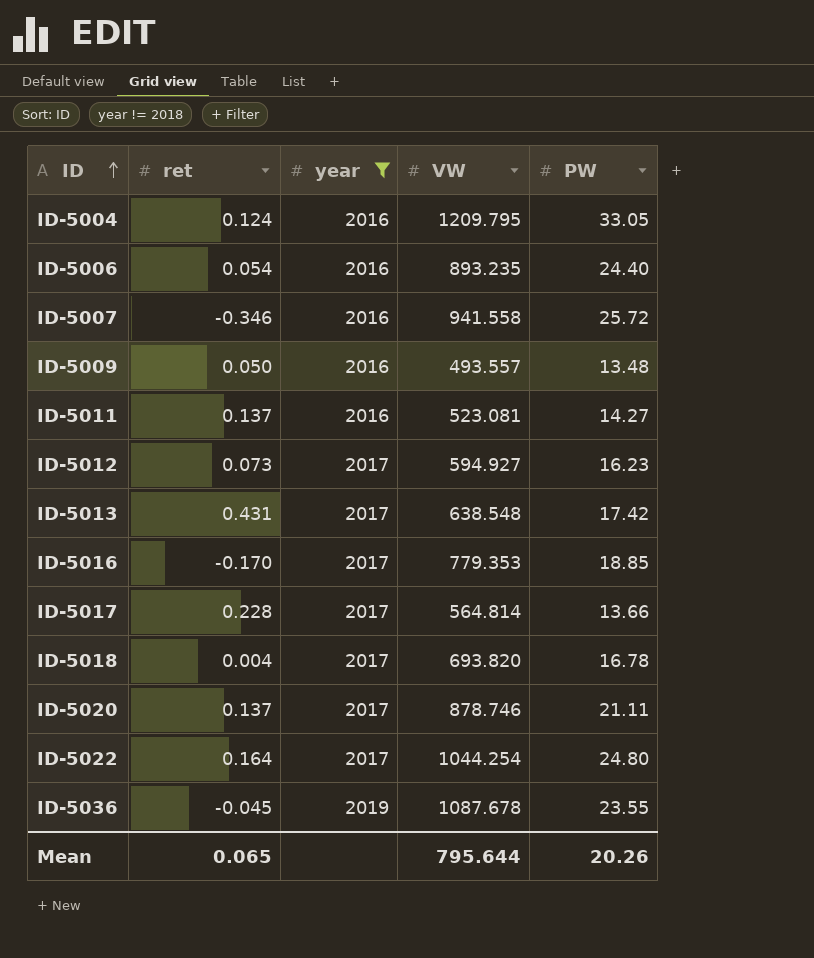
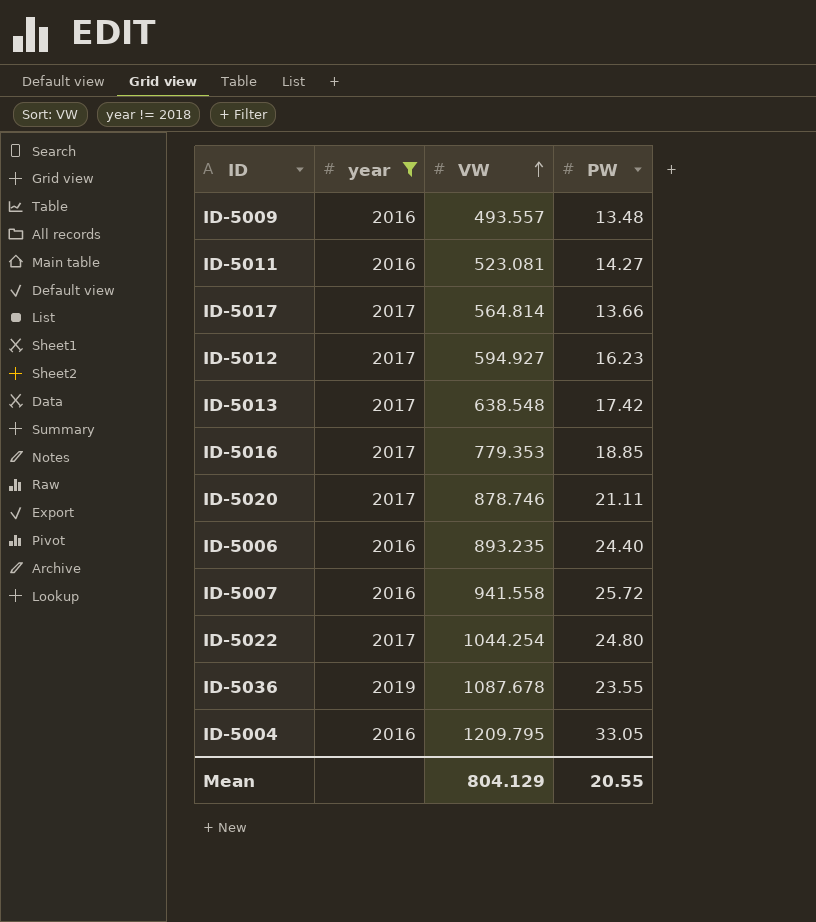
row order: ID ascending -> VW ascending
column ret | position: 2 -> none
row ID-5018: 0.004 | 2017 | 693.820 | 16.78 -> none
Mean | VW: 795.644 -> 804.129
Mean | PW: 20.26 -> 20.55

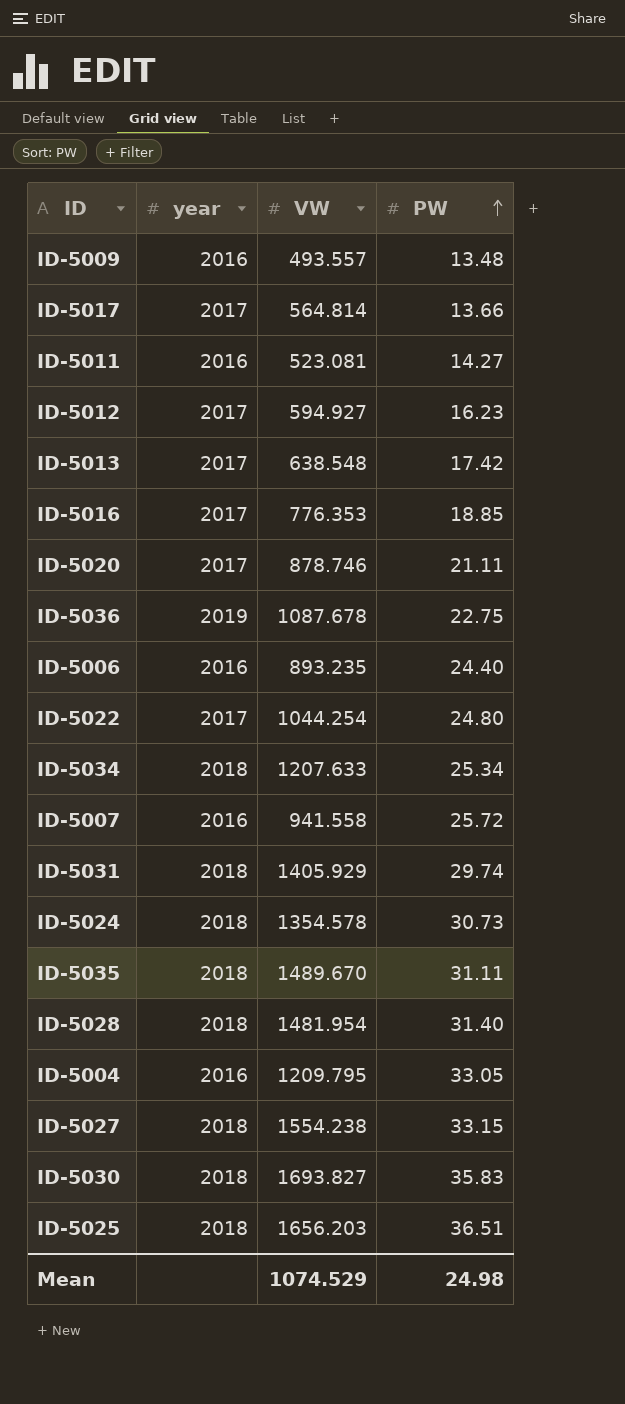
filter: year != 2018 -> none
row order: VW ascending -> PW ascending
ID-5016 | VW: 779.353 -> 776.353
ID-5036 | PW: 23.55 -> 22.75
Mean | VW: 804.129 -> 1074.529
Mean | PW: 20.55 -> 24.98

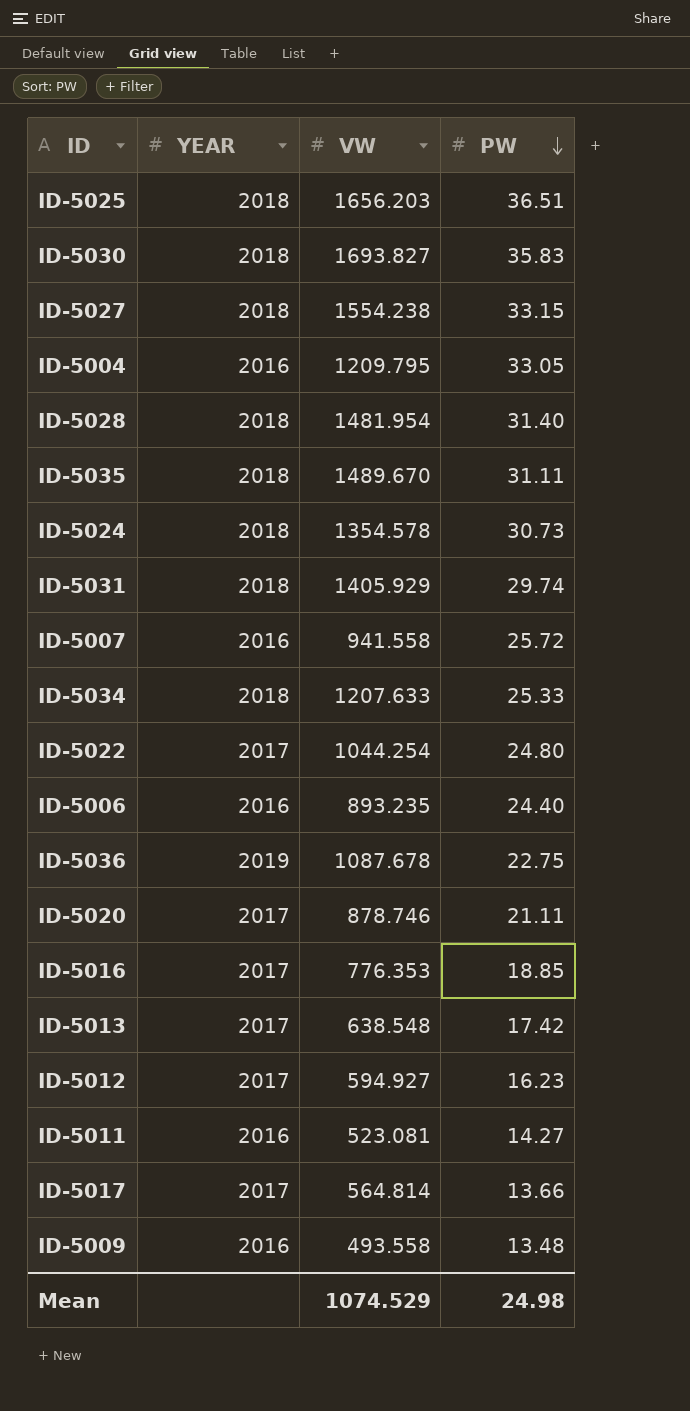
row order: PW ascending -> PW descending
column name: year -> YEAR
ID-5034 | PW: 25.34 -> 25.33
ID-5009 | VW: 493.557 -> 493.558

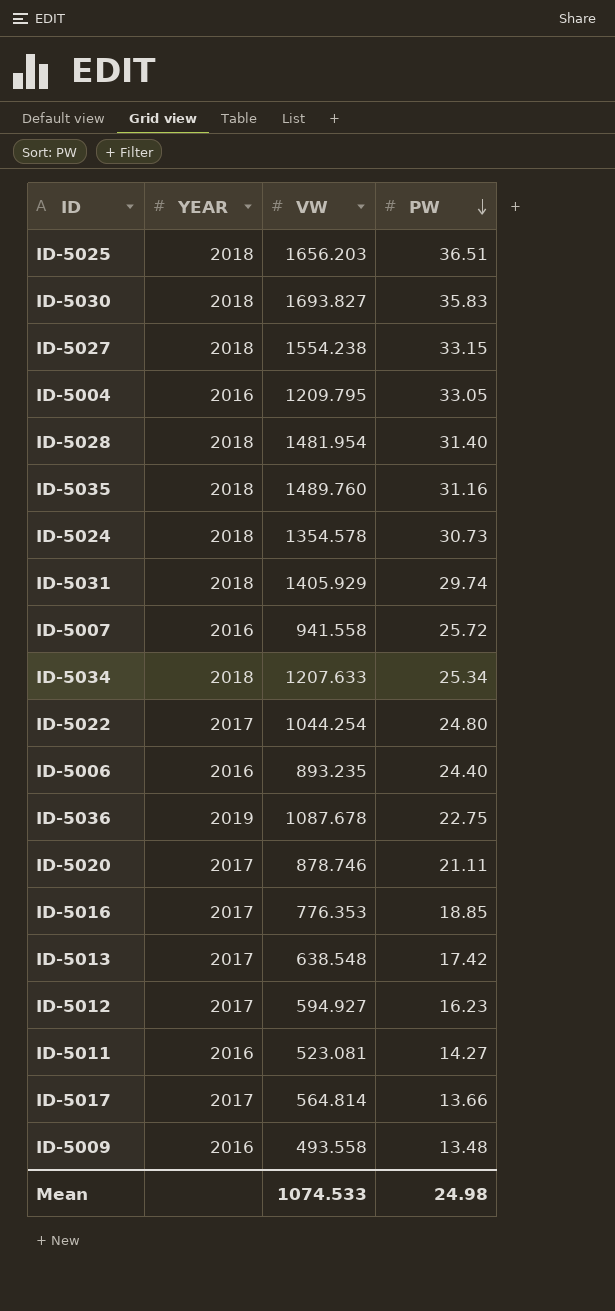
ID-5035 | VW: 1489.670 -> 1489.760
ID-5035 | PW: 31.11 -> 31.16
ID-5034 | PW: 25.33 -> 25.34
Mean | VW: 1074.529 -> 1074.533

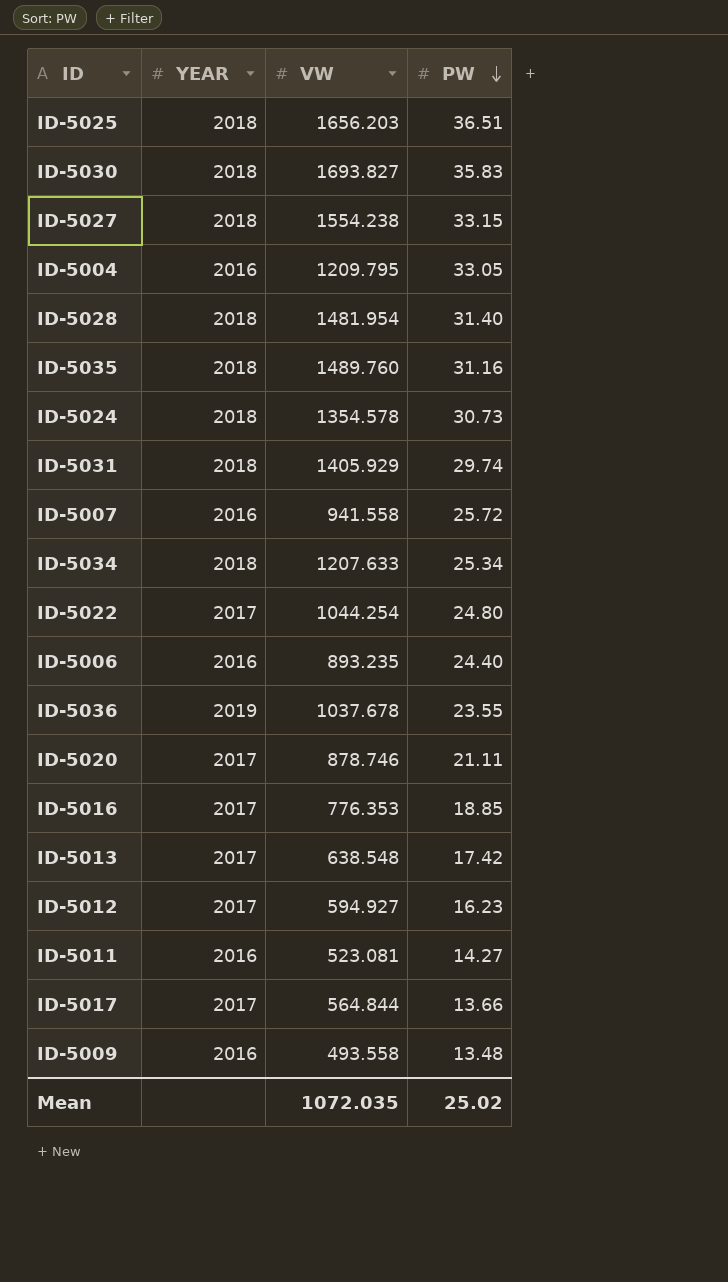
ID-5036 | VW: 1087.678 -> 1037.678
ID-5036 | PW: 22.75 -> 23.55
ID-5017 | VW: 564.814 -> 564.844
Mean | VW: 1074.533 -> 1072.035
Mean | PW: 24.98 -> 25.02

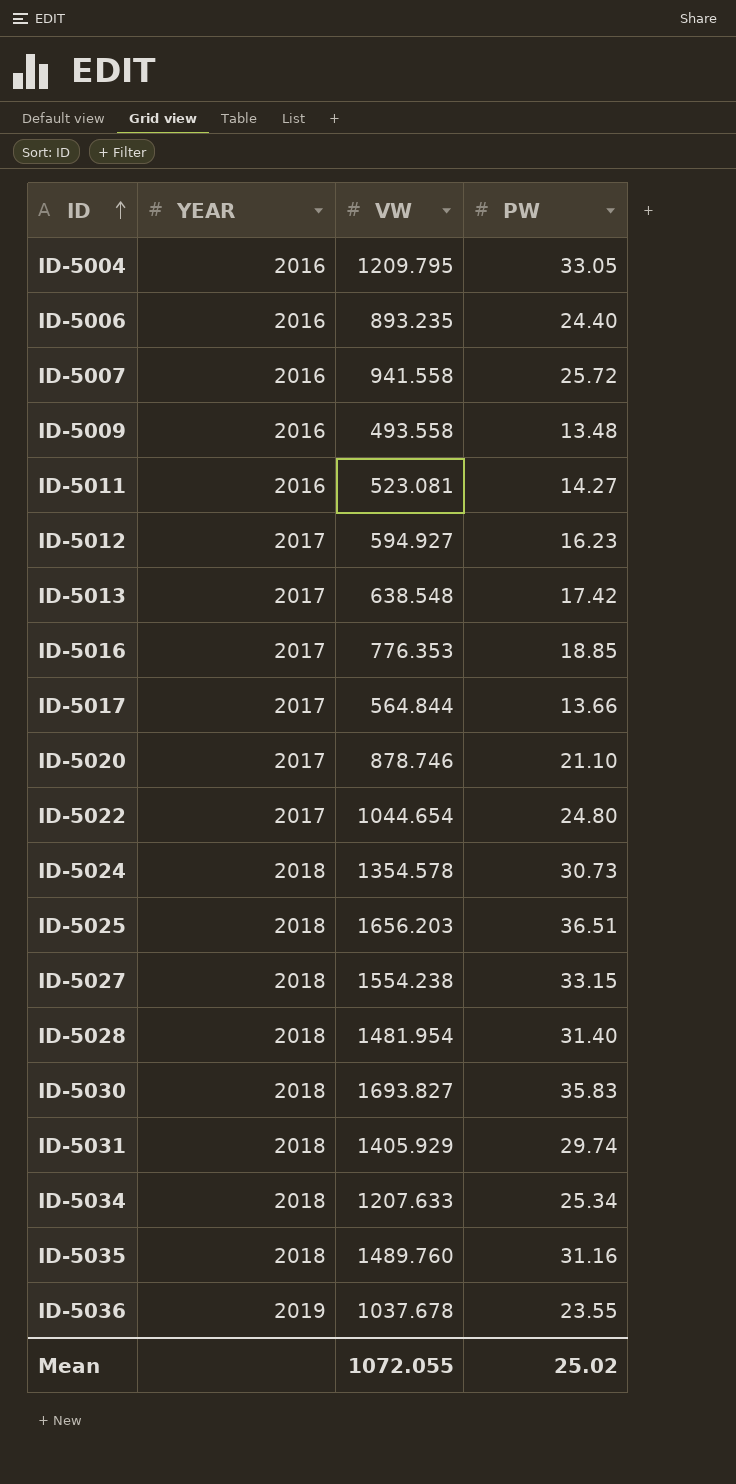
row order: PW descending -> ID ascending
ID-5020 | PW: 21.11 -> 21.10
ID-5022 | VW: 1044.254 -> 1044.654
Mean | VW: 1072.035 -> 1072.055

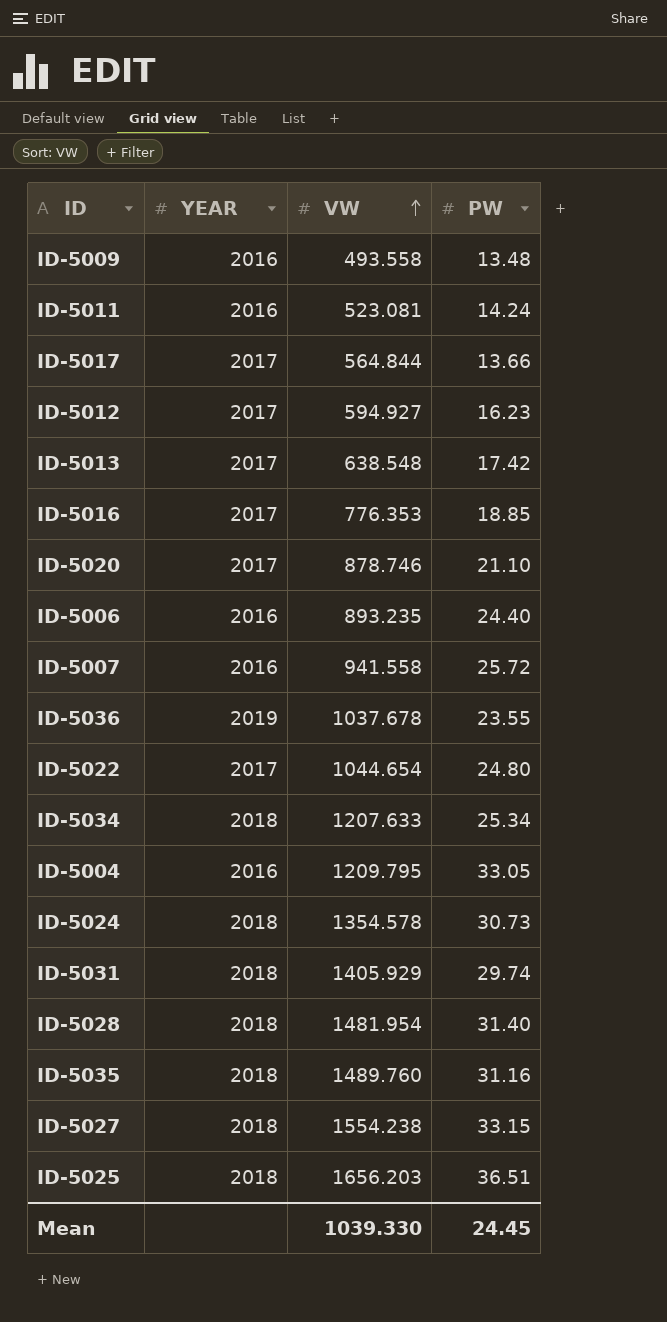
row order: ID ascending -> VW ascending
row ID-5030: 2018 | 1693.827 | 35.83 -> none
ID-5011 | PW: 14.27 -> 14.24
Mean | VW: 1072.055 -> 1039.330
Mean | PW: 25.02 -> 24.45

